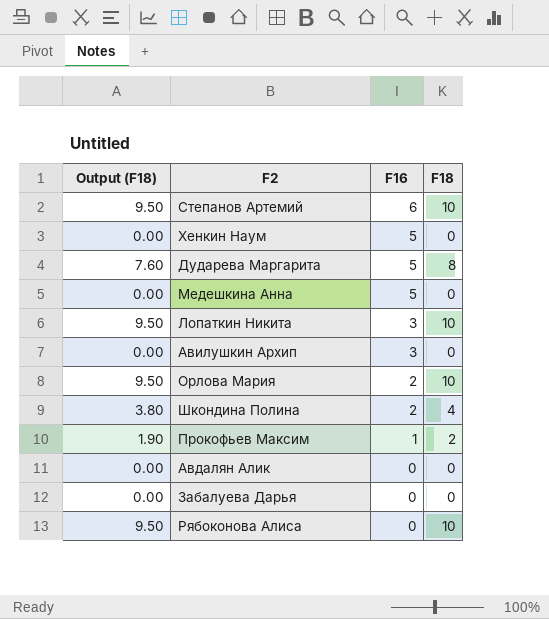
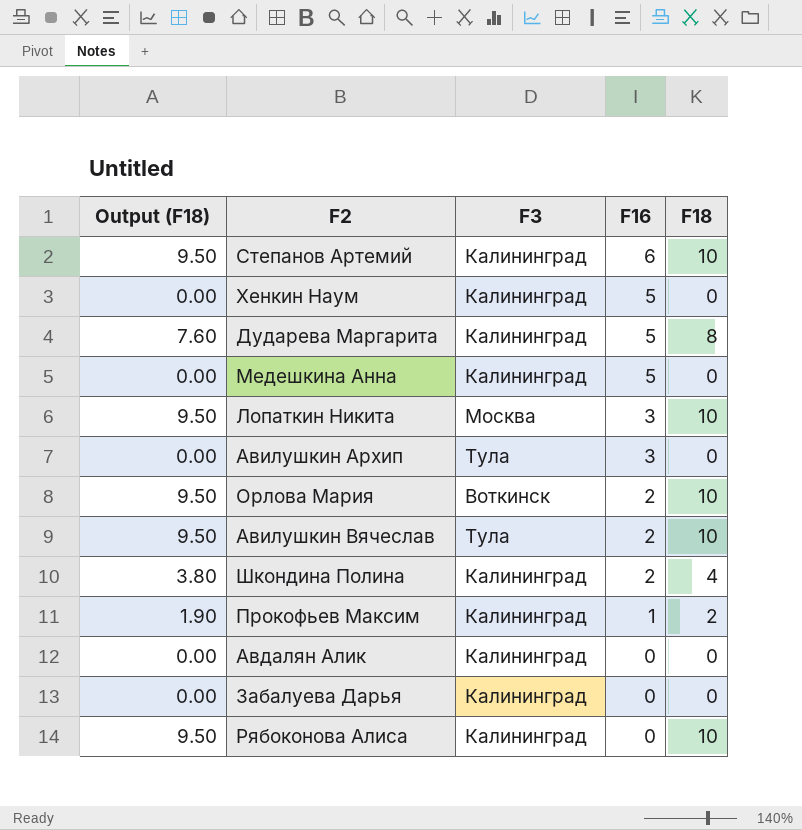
column F3 | position: none -> 3
row Авилушкин Вячеслав: none -> 9.50 | Тула | 2 | 10

